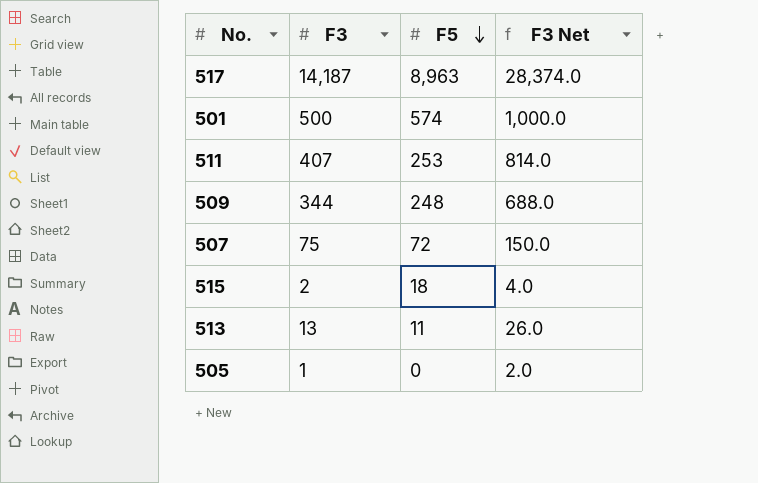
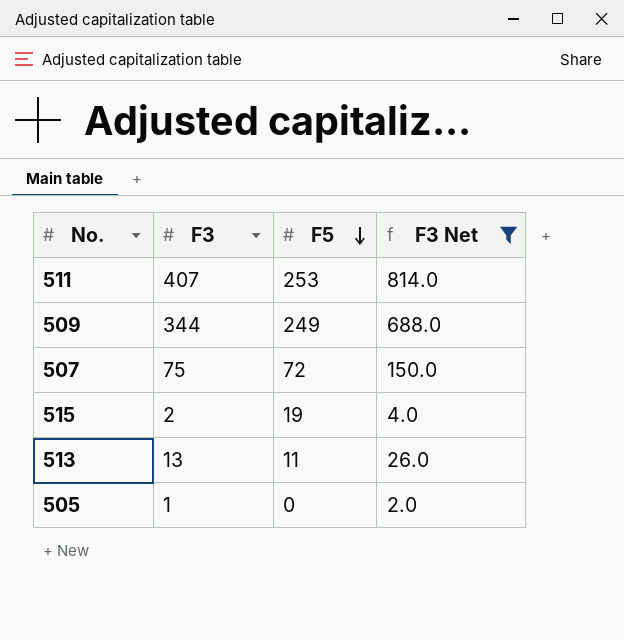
filter: none -> F3 Net <= 814.0
509 | F5: 248 -> 249
515 | F5: 18 -> 19

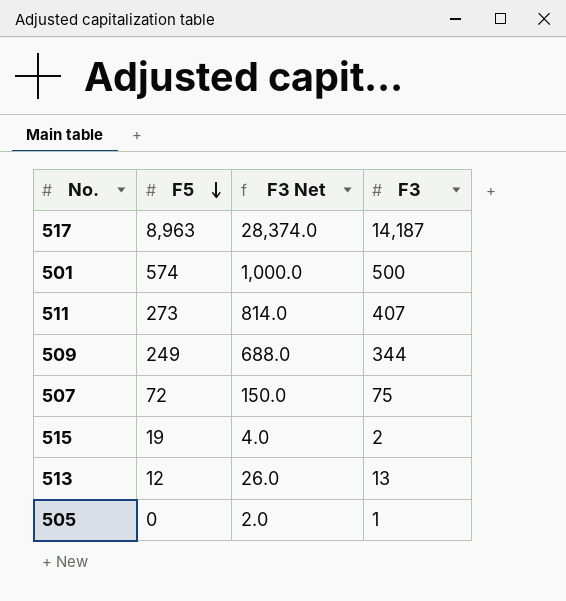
filter: F3 Net <= 814.0 -> none
column F3 | position: 2 -> 4
511 | F5: 253 -> 273
513 | F5: 11 -> 12

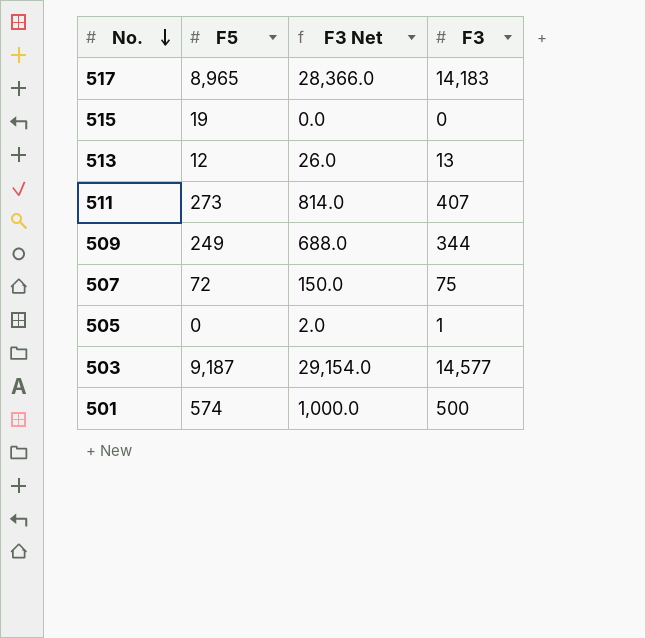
row order: F5 descending -> No. descending
517 | F5: 8,963 -> 8,965
517 | F3 Net: 28,374.0 -> 28,366.0
517 | F3: 14,187 -> 14,183
515 | F3 Net: 4.0 -> 0.0
515 | F3: 2 -> 0
row 503: none -> 9,187 | 29,154.0 | 14,577

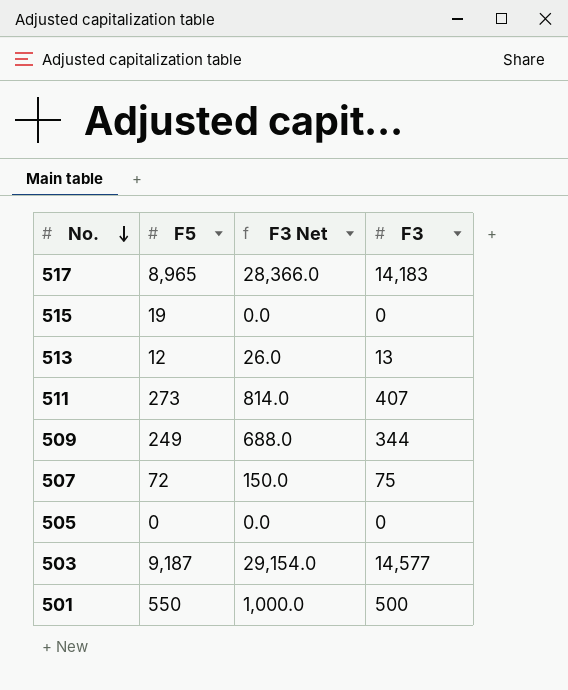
505 | F3 Net: 2.0 -> 0.0
505 | F3: 1 -> 0
501 | F5: 574 -> 550

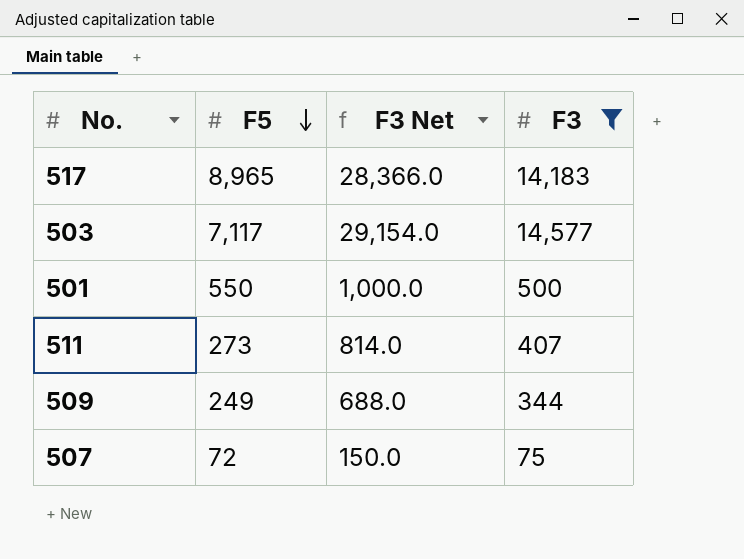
filter: none -> F3 >= 75
row order: No. descending -> F5 descending
503 | F5: 9,187 -> 7,117

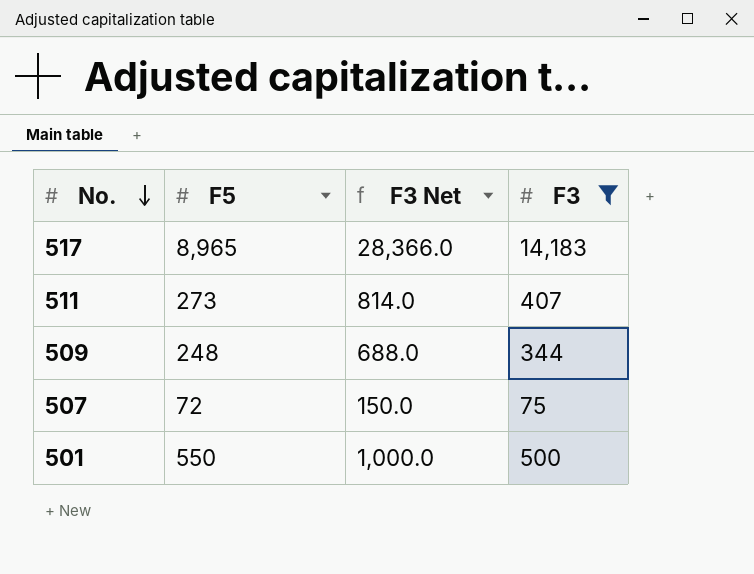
row order: F5 descending -> No. descending
row 503: 7,117 | 29,154.0 | 14,577 -> none
509 | F5: 249 -> 248

